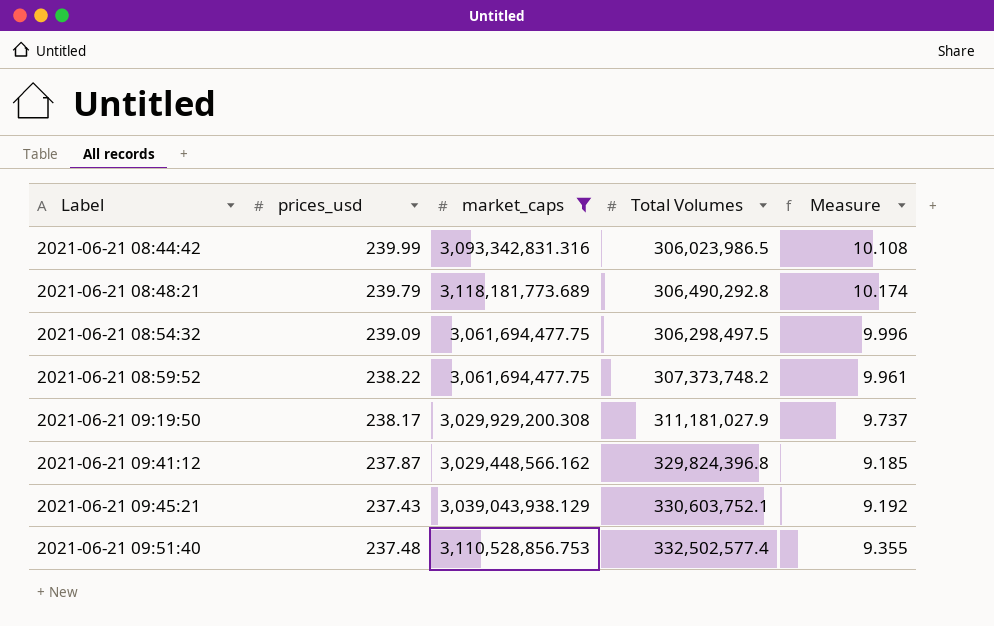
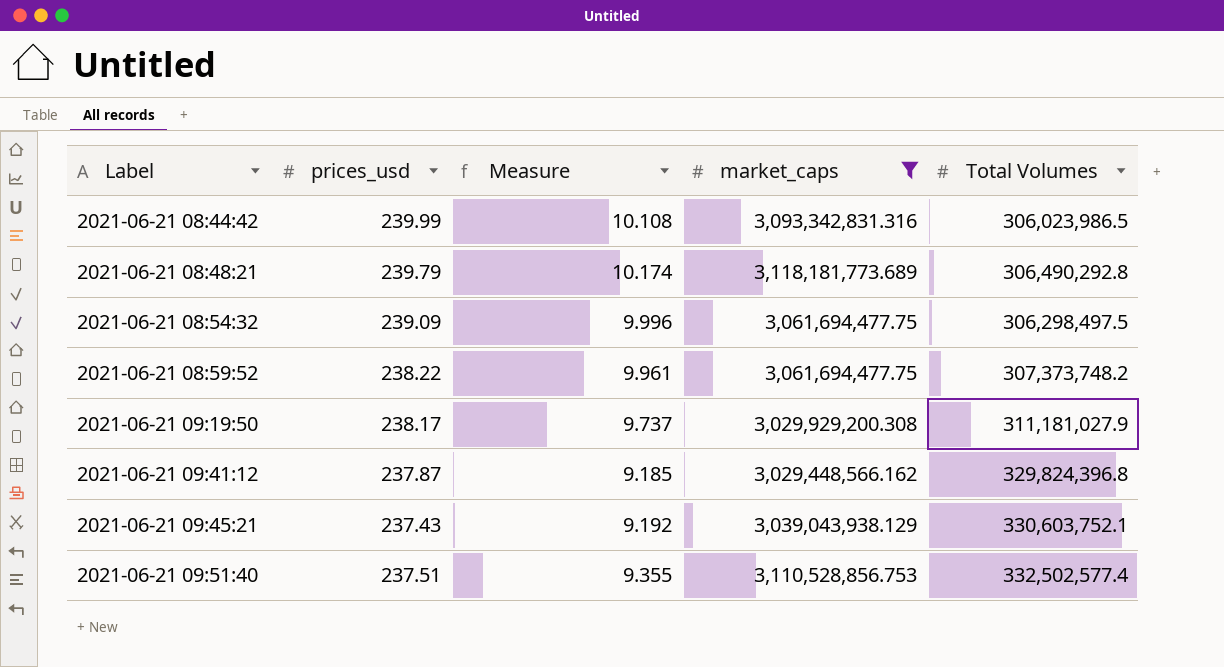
column Measure | position: 5 -> 3
2021-06-21 09:51:40 | prices_usd: 237.48 -> 237.51

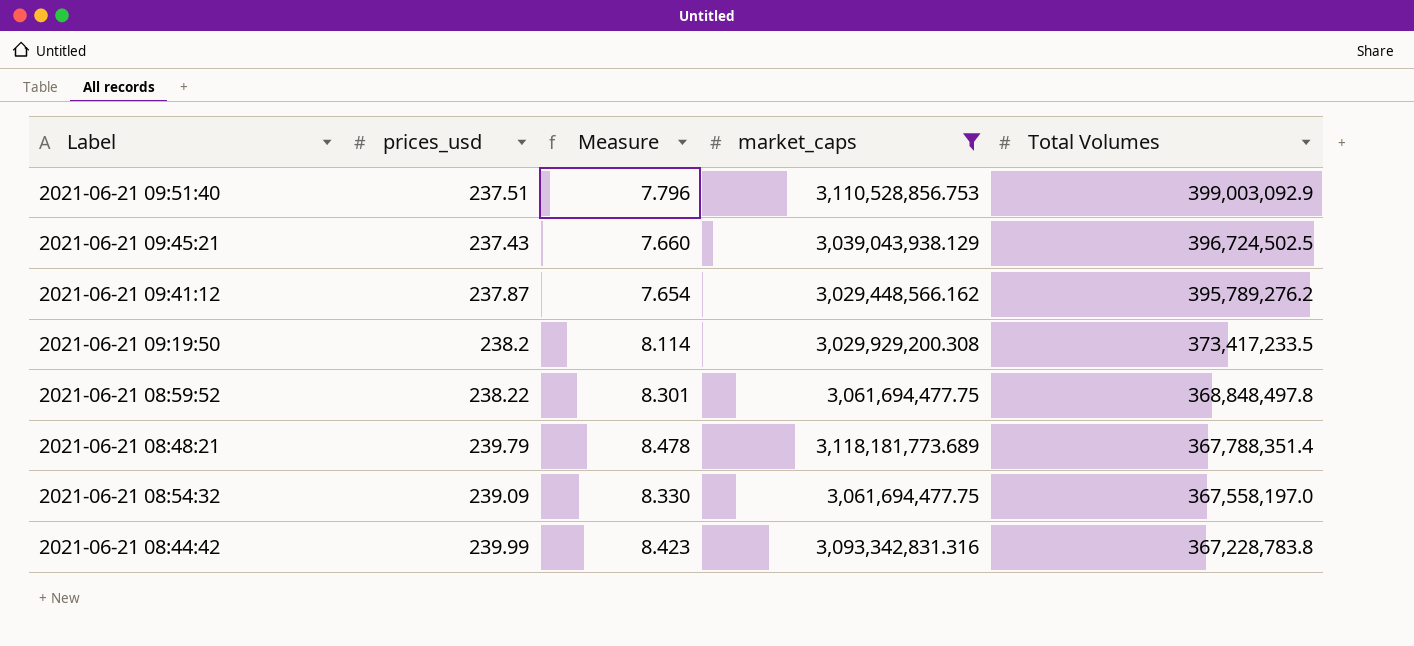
row order: Label ascending -> Total Volumes descending
2021-06-21 09:51:40 | Measure: 9.355 -> 7.796
2021-06-21 09:51:40 | Total Volumes: 332,502,577.4 -> 399,003,092.9
2021-06-21 09:45:21 | Measure: 9.192 -> 7.660
2021-06-21 09:45:21 | Total Volumes: 330,603,752.1 -> 396,724,502.5
2021-06-21 09:41:12 | Measure: 9.185 -> 7.654
2021-06-21 09:41:12 | Total Volumes: 329,824,396.8 -> 395,789,276.2
2021-06-21 09:19:50 | prices_usd: 238.17 -> 238.2
2021-06-21 09:19:50 | Measure: 9.737 -> 8.114
2021-06-21 09:19:50 | Total Volumes: 311,181,027.9 -> 373,417,233.5
2021-06-21 08:59:52 | Measure: 9.961 -> 8.301
2021-06-21 08:59:52 | Total Volumes: 307,373,748.2 -> 368,848,497.8
2021-06-21 08:48:21 | Measure: 10.174 -> 8.478
2021-06-21 08:48:21 | Total Volumes: 306,490,292.8 -> 367,788,351.4
2021-06-21 08:54:32 | Measure: 9.996 -> 8.330
2021-06-21 08:54:32 | Total Volumes: 306,298,497.5 -> 367,558,197.0
2021-06-21 08:44:42 | Measure: 10.108 -> 8.423
2021-06-21 08:44:42 | Total Volumes: 306,023,986.5 -> 367,228,783.8

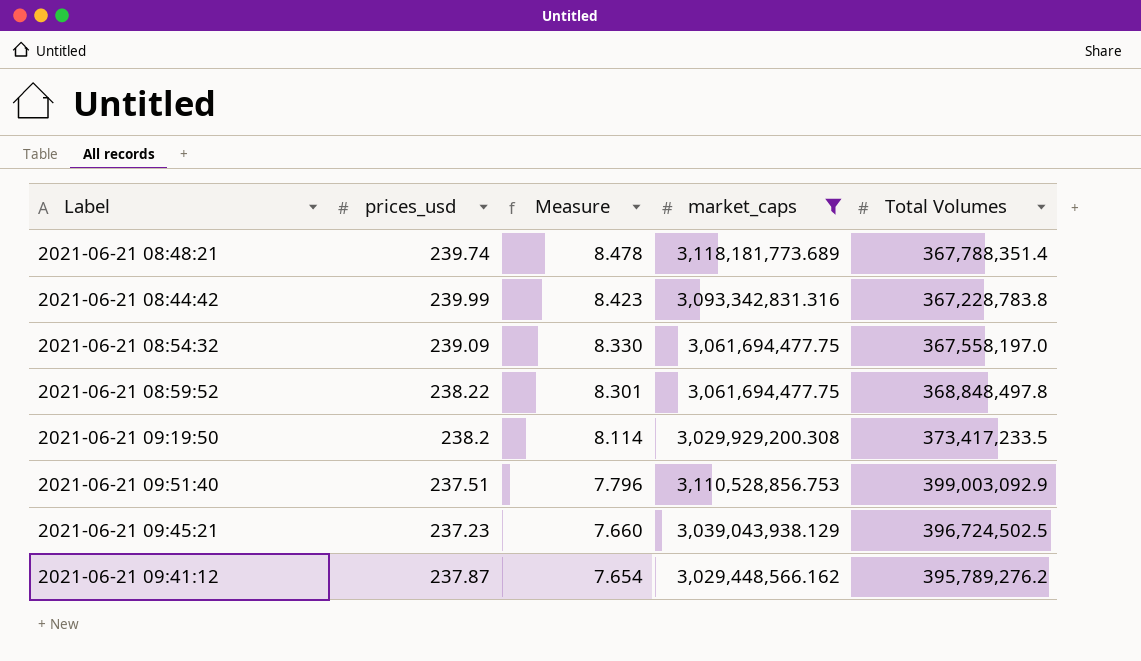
row order: Total Volumes descending -> Measure descending
2021-06-21 08:48:21 | prices_usd: 239.79 -> 239.74
2021-06-21 09:45:21 | prices_usd: 237.43 -> 237.23

